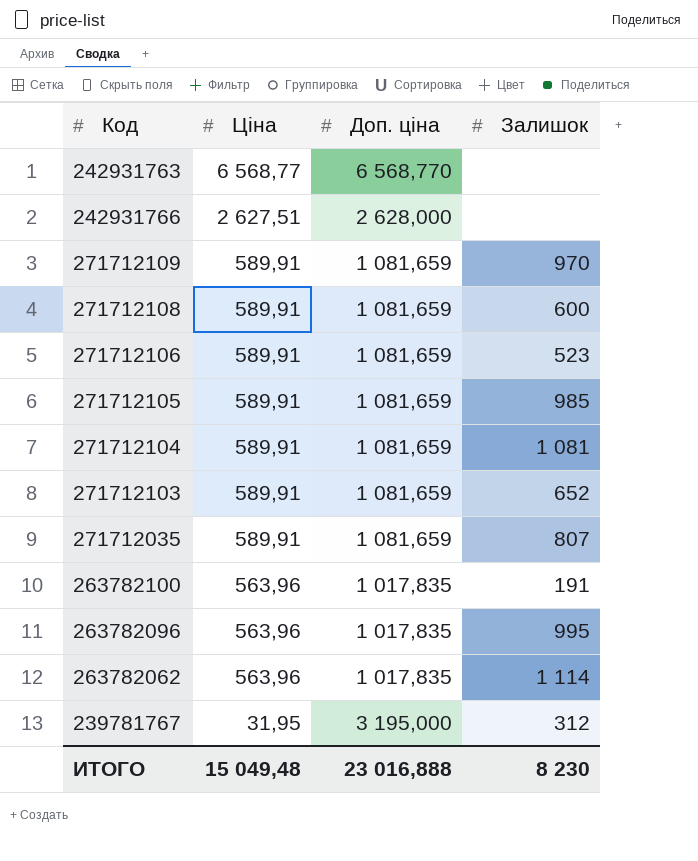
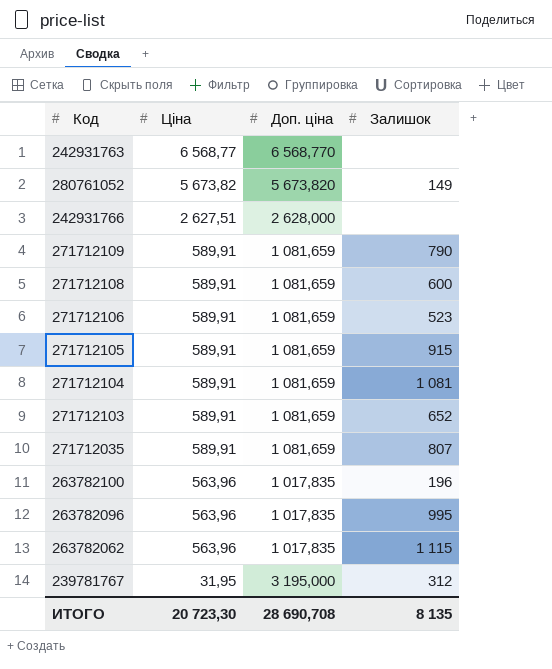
row 280761052: none -> 5 673,82 | 5 673,820 | 149
271712109 | Залишок: 970 -> 790
271712105 | Залишок: 985 -> 915
263782100 | Залишок: 191 -> 196
263782062 | Залишок: 1 114 -> 1 115
ИТОГО | Ціна: 15 049,48 -> 20 723,30
ИТОГО | Доп. ціна: 23 016,888 -> 28 690,708
ИТОГО | Залишок: 8 230 -> 8 135

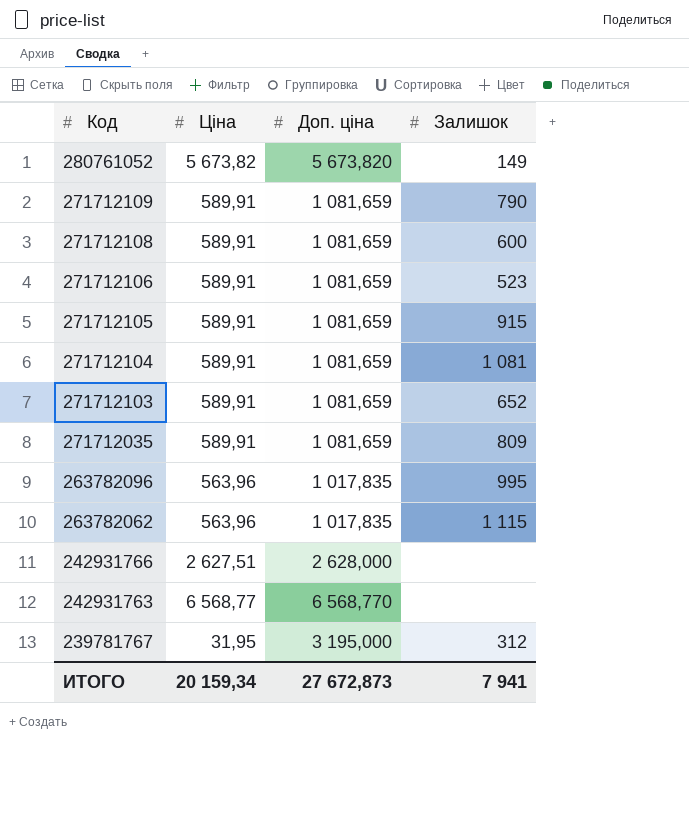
row order: Ціна descending -> Код descending
row 263782100: 563,96 | 1 017,835 | 196 -> none
271712035 | Залишок: 807 -> 809
ИТОГО | Ціна: 20 723,30 -> 20 159,34
ИТОГО | Доп. ціна: 28 690,708 -> 27 672,873
ИТОГО | Залишок: 8 135 -> 7 941

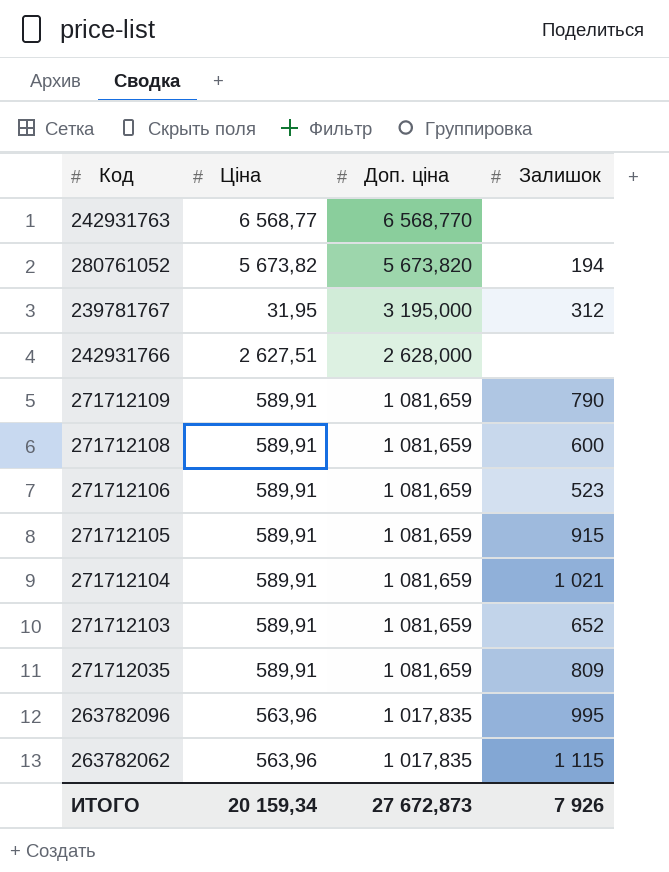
row order: Код descending -> Доп. ціна descending
280761052 | Залишок: 149 -> 194
271712104 | Залишок: 1 081 -> 1 021
ИТОГО | Залишок: 7 941 -> 7 926

